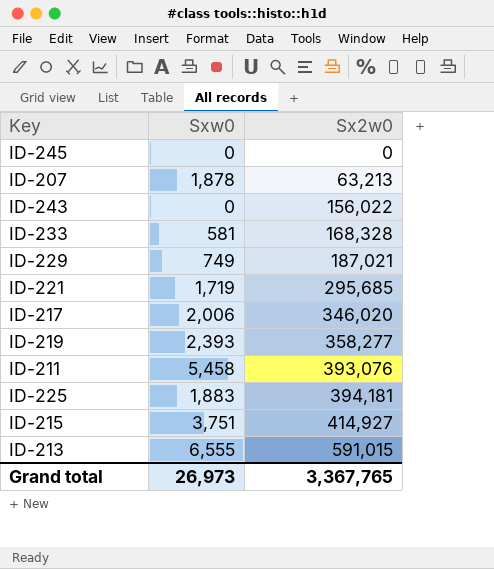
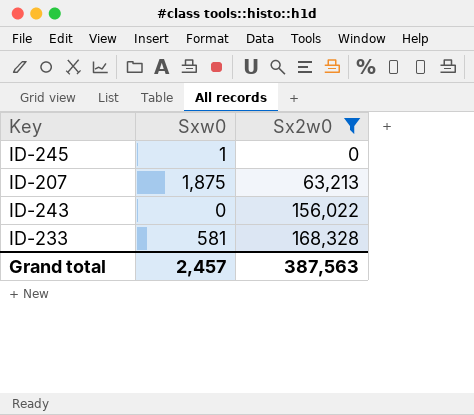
filter: none -> Sx2w0 <= 168,328
ID-245 | Sxw0: 0 -> 1
ID-207 | Sxw0: 1,878 -> 1,875
Grand total | Sxw0: 26,973 -> 2,457
Grand total | Sx2w0: 3,367,765 -> 387,563

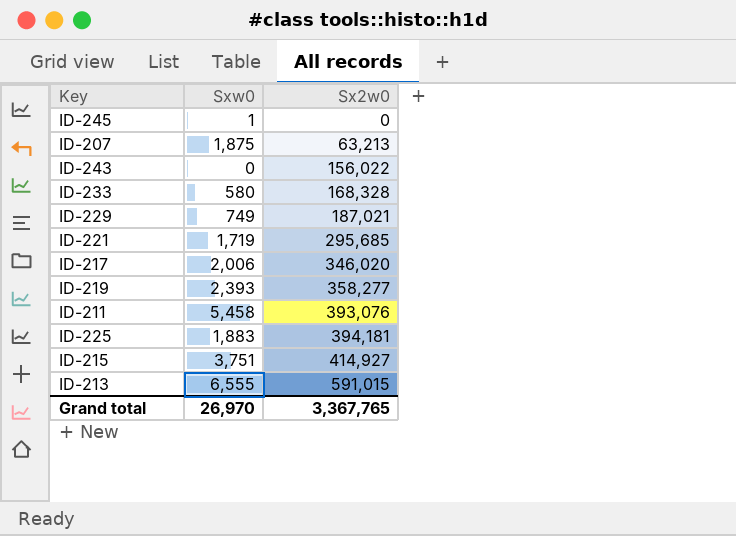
filter: Sx2w0 <= 168,328 -> none
ID-233 | Sxw0: 581 -> 580
Grand total | Sxw0: 2,457 -> 26,970
Grand total | Sx2w0: 387,563 -> 3,367,765

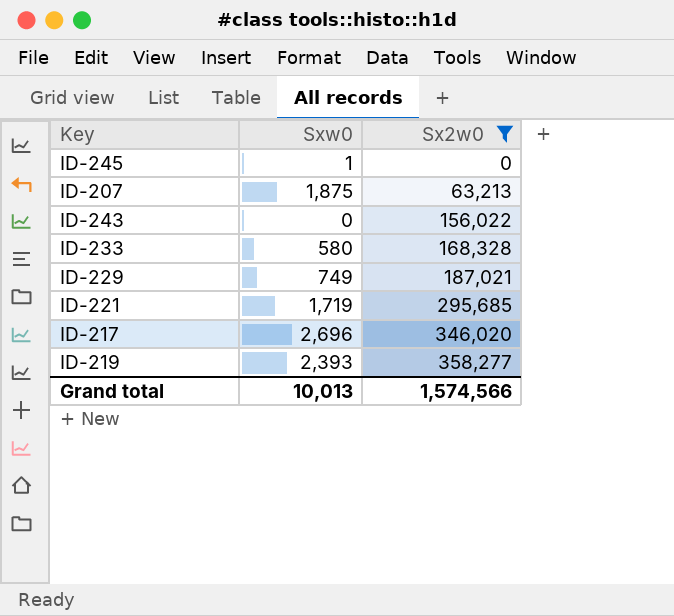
filter: none -> Sx2w0 <= 358,277
ID-217 | Sxw0: 2,006 -> 2,696
Grand total | Sxw0: 26,970 -> 10,013
Grand total | Sx2w0: 3,367,765 -> 1,574,566

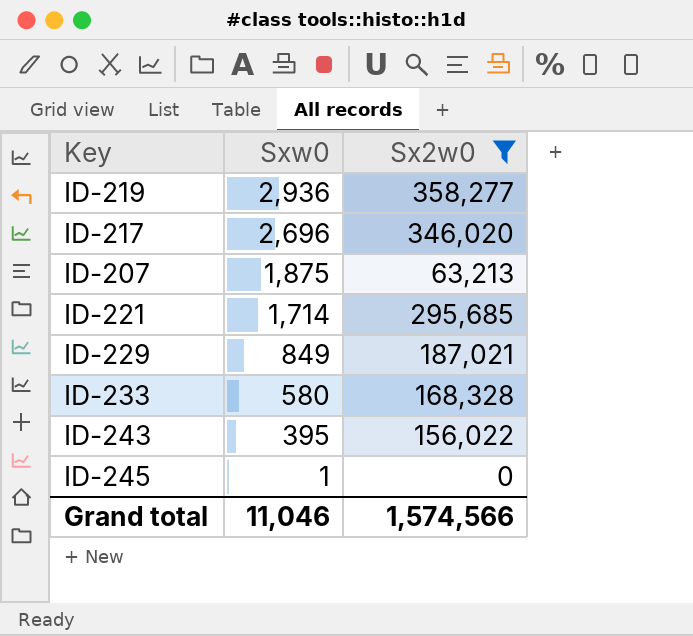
row order: Sx2w0 ascending -> Sxw0 descending
ID-219 | Sxw0: 2,393 -> 2,936
ID-221 | Sxw0: 1,719 -> 1,714
ID-229 | Sxw0: 749 -> 849
ID-243 | Sxw0: 0 -> 395
Grand total | Sxw0: 10,013 -> 11,046

